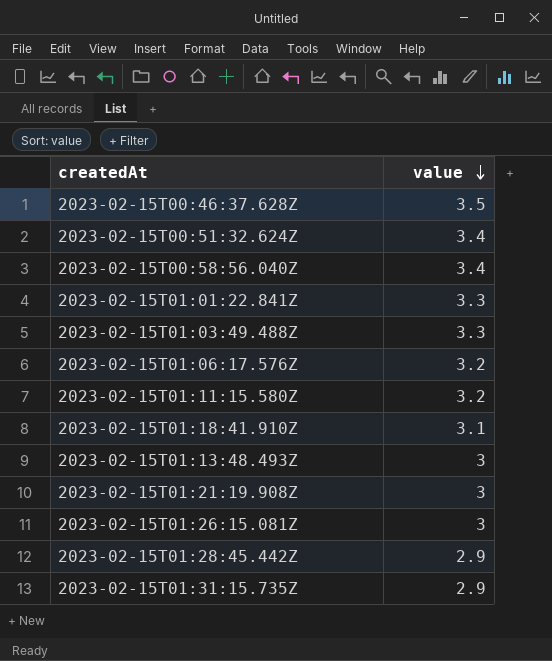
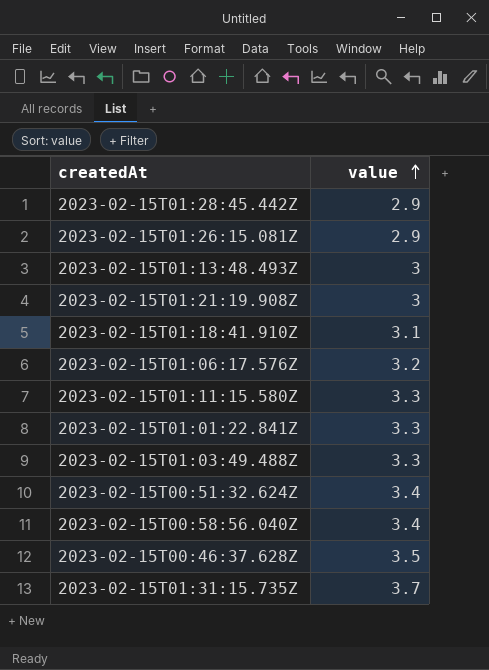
row order: value descending -> value ascending
2023-02-15T01:26:15.081Z | value: 3 -> 2.9
2023-02-15T01:11:15.580Z | value: 3.2 -> 3.3
2023-02-15T01:31:15.735Z | value: 2.9 -> 3.7

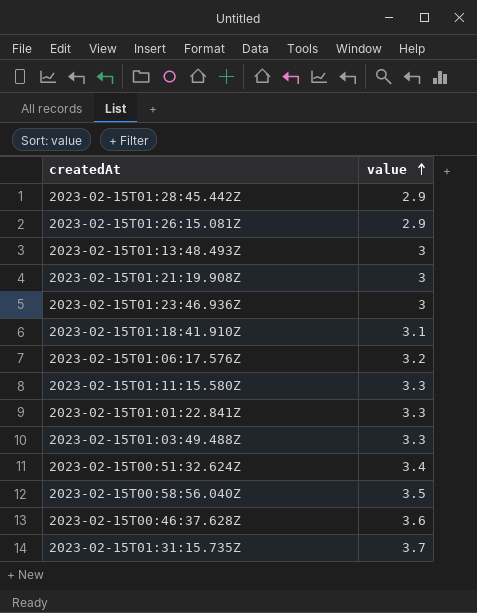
row 2023-02-15T01:23:46.936Z: none -> 3
2023-02-15T00:58:56.040Z | value: 3.4 -> 3.5
2023-02-15T00:46:37.628Z | value: 3.5 -> 3.6

